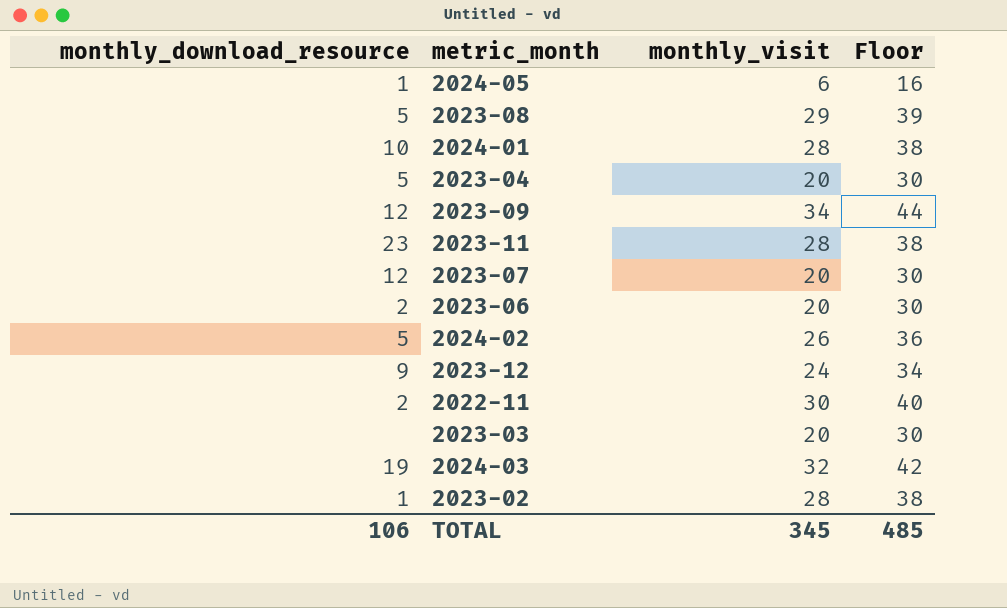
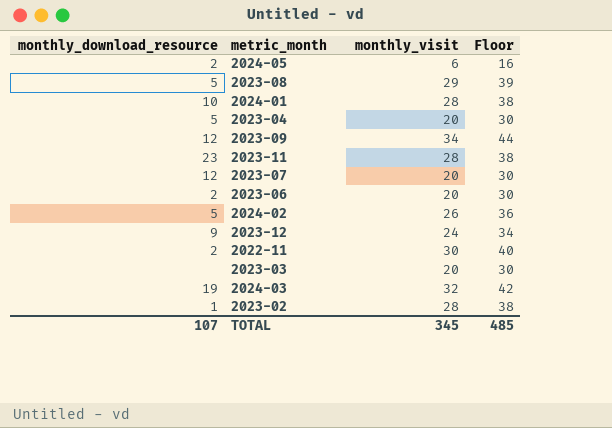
2024-05 | monthly_download_resource: 1 -> 2
TOTAL | monthly_download_resource: 106 -> 107

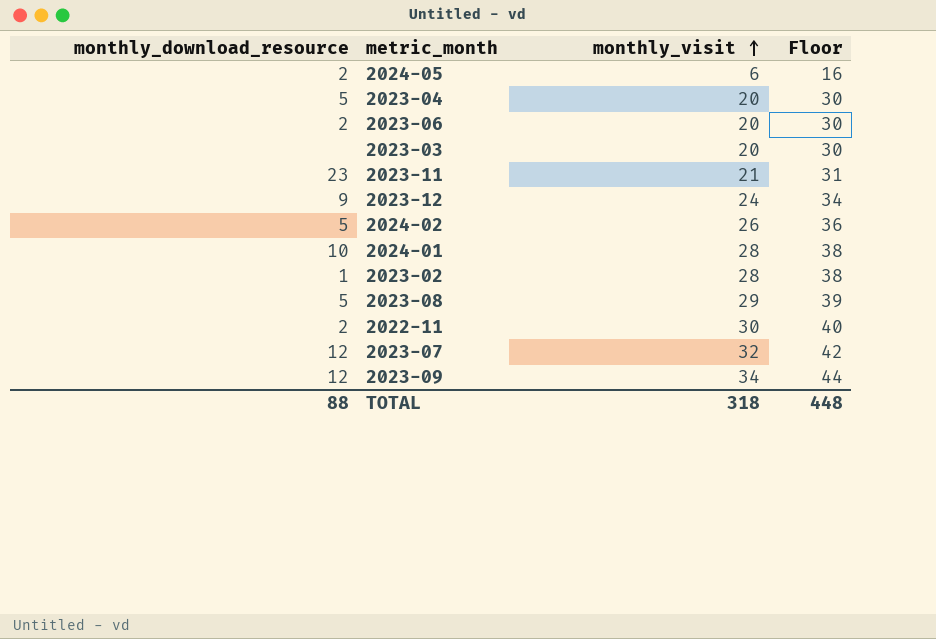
row order: none -> monthly_visit ascending
row 2024-03: 19 | 32 | 42 -> none
2023-11 | monthly_visit: 28 -> 21
2023-11 | Floor: 38 -> 31
2023-07 | monthly_visit: 20 -> 32
2023-07 | Floor: 30 -> 42
TOTAL | monthly_download_resource: 107 -> 88
TOTAL | monthly_visit: 345 -> 318
TOTAL | Floor: 485 -> 448

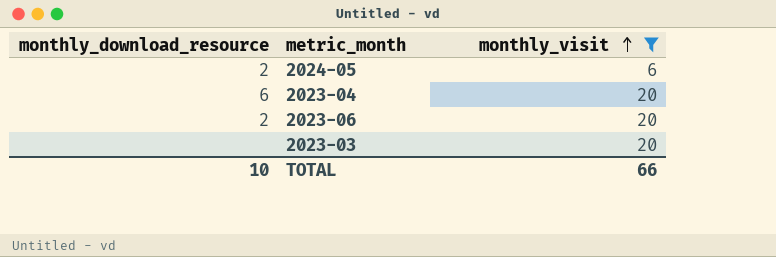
filter: none -> monthly_visit <= 20
column Floor | formula: [monthly_visit] + 10 -> none
2023-04 | monthly_download_resource: 5 -> 6
TOTAL | monthly_download_resource: 88 -> 10
TOTAL | monthly_visit: 318 -> 66

